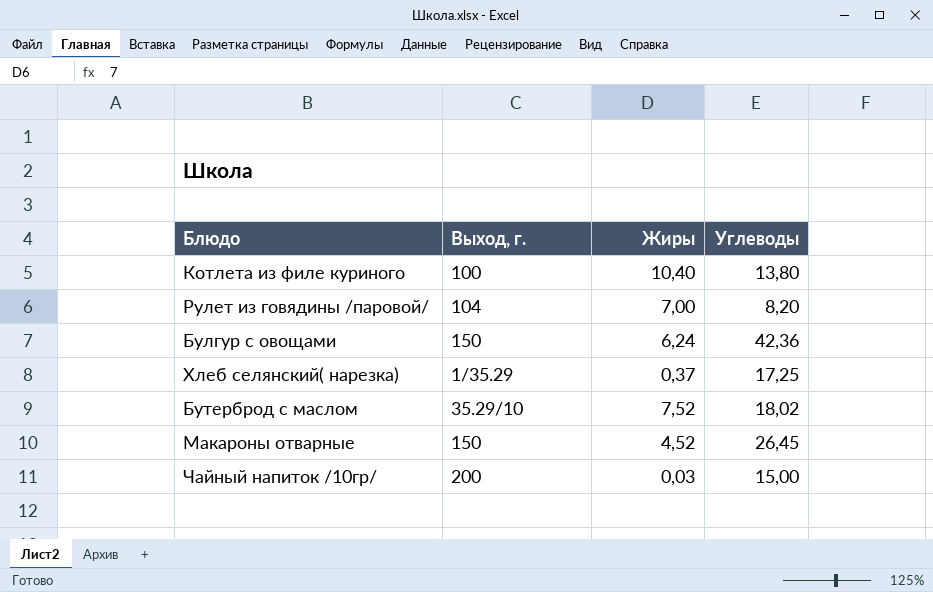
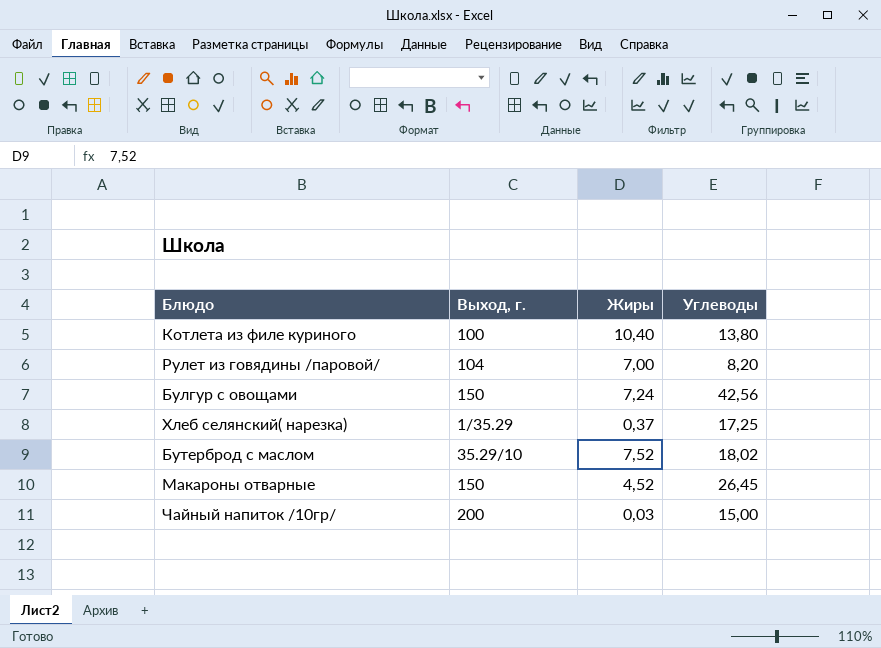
Булгур с овощами | Жиры: 6,24 -> 7,24
Булгур с овощами | Углеводы: 42,36 -> 42,56

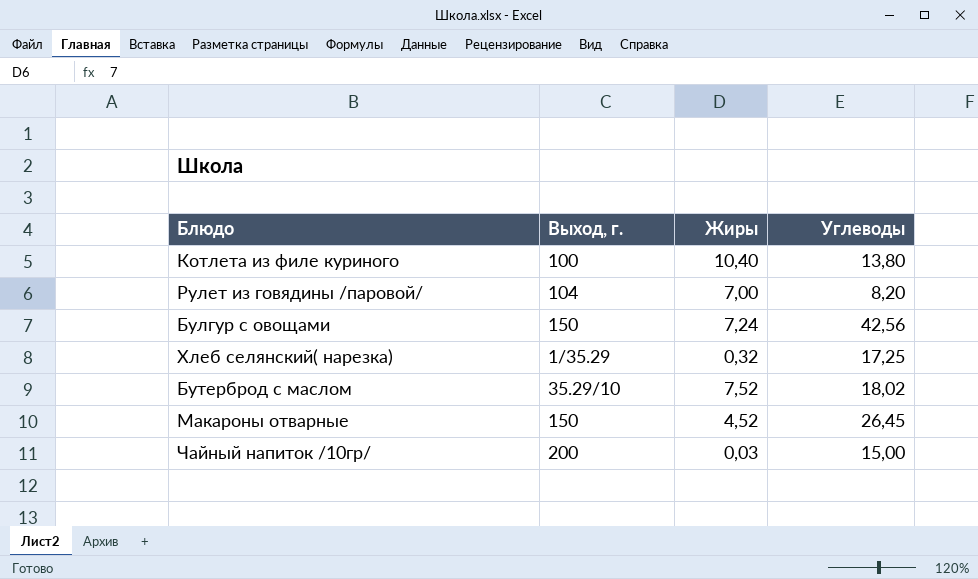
Хлеб селянский( нарезка) | Жиры: 0,37 -> 0,32

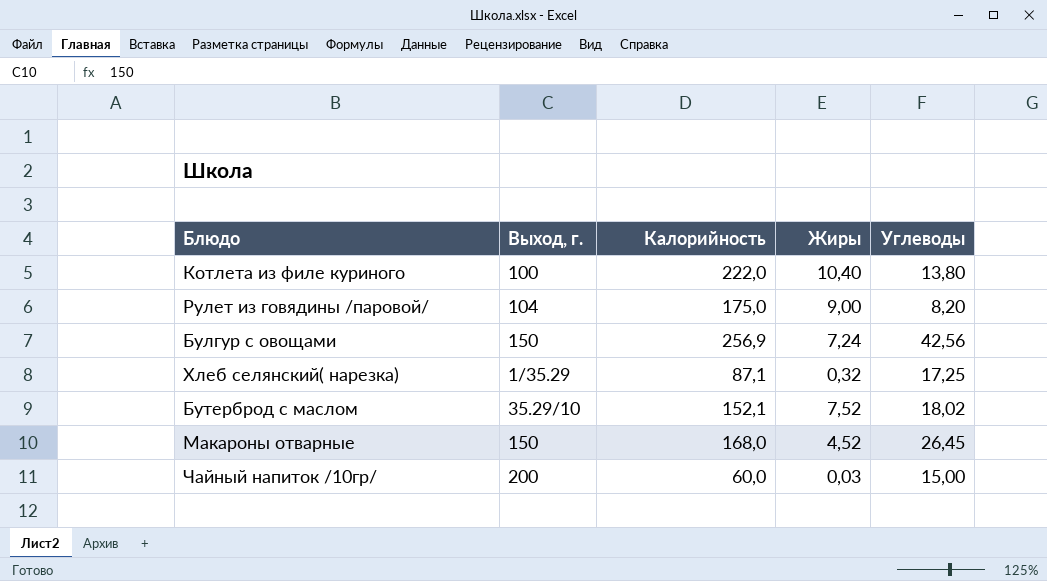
column Калорийность | position: none -> 3
Рулет из говядины /паровой/ | Жиры: 7,00 -> 9,00

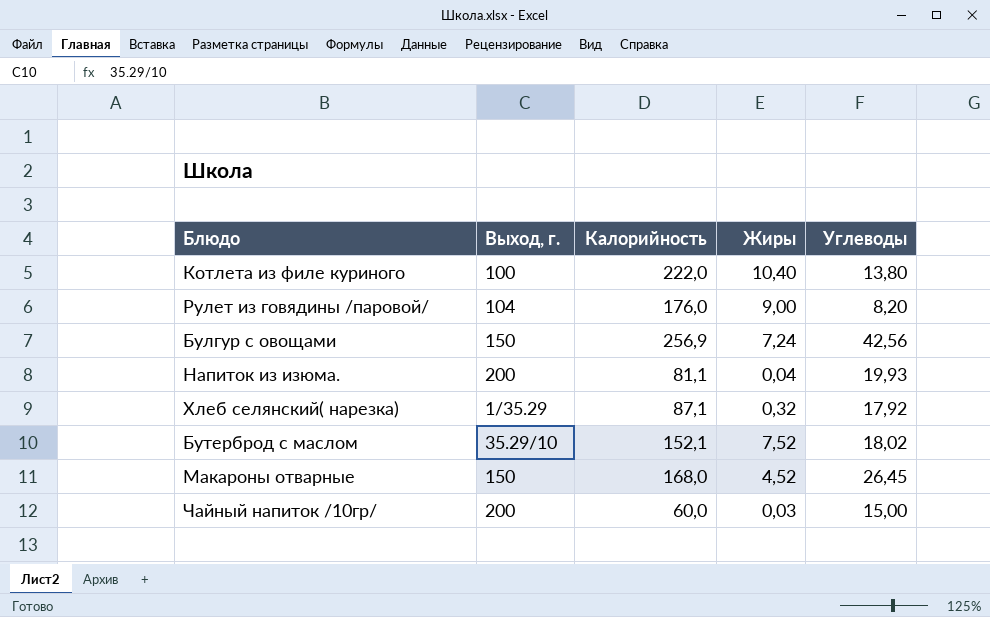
Рулет из говядины /паровой/ | Калорийность: 175,0 -> 176,0
row Напиток из изюма.: none -> 200 | 81,1 | 0,04 | 19,93
Хлеб селянский( нарезка) | Углеводы: 17,25 -> 17,92

